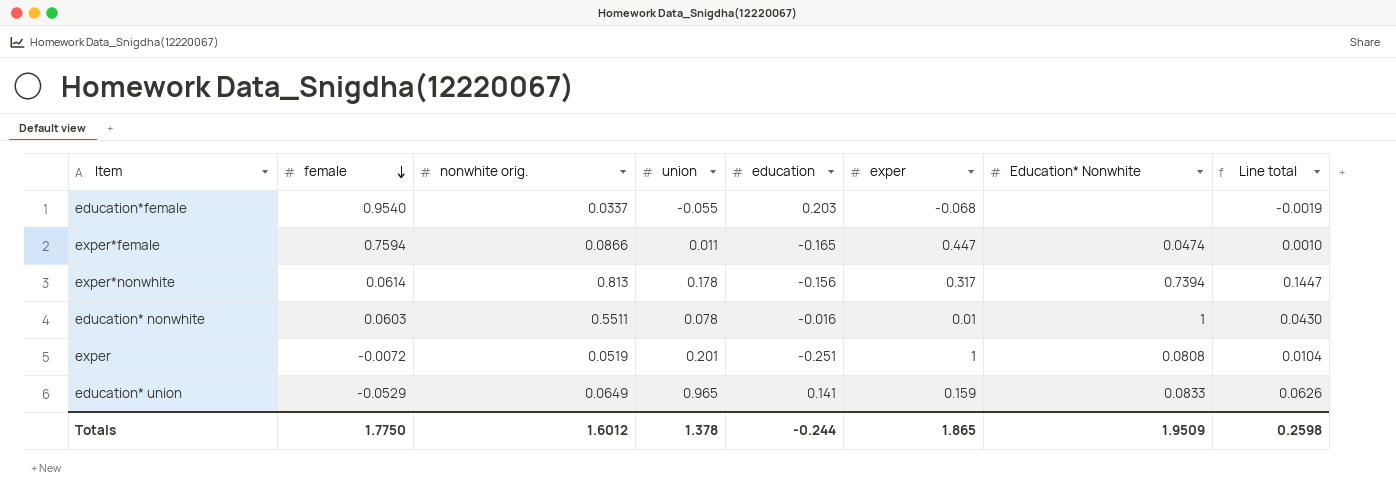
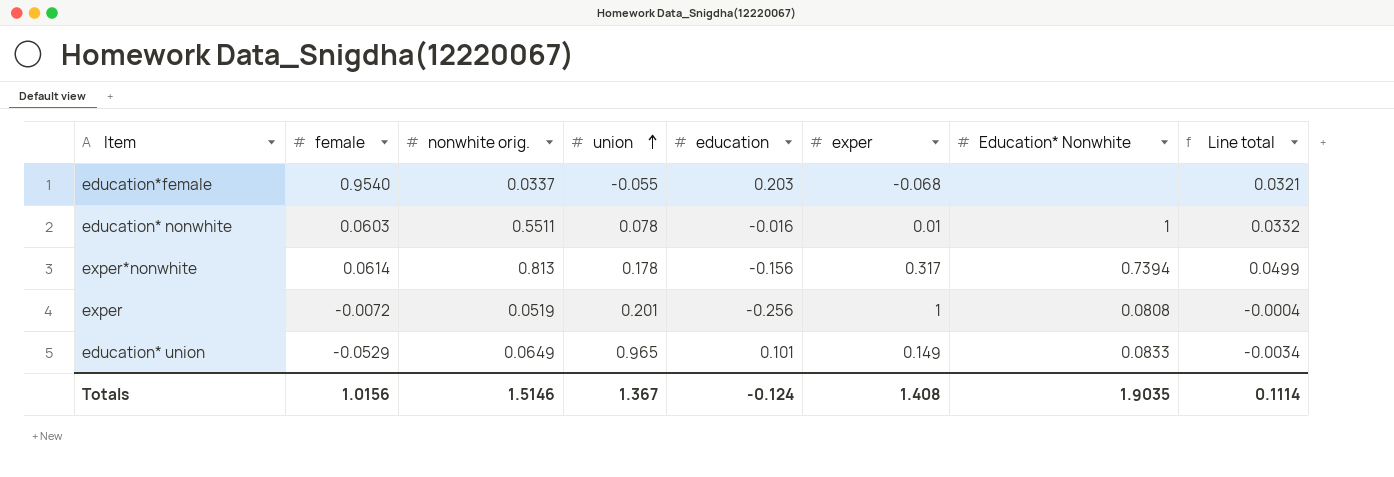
row order: female descending -> union ascending
column Line total | formula: [nonwhite orig.] * [union] -> [female] * [nonwhite orig.]
row exper*female: 0.7594 | 0.0866 | 0.011 | -0.165 | 0.447 | 0.0474 | 0.0010 -> none
exper | education: -0.251 -> -0.256
education* union | education: 0.141 -> 0.101
education* union | exper: 0.159 -> 0.149
Totals | female: 1.7750 -> 1.0156
Totals | nonwhite orig.: 1.6012 -> 1.5146
Totals | union: 1.378 -> 1.367
Totals | education: -0.244 -> -0.124
Totals | exper: 1.865 -> 1.408
Totals | Education* Nonwhite: 1.9509 -> 1.9035
Totals | Line total: 0.2598 -> 0.1114

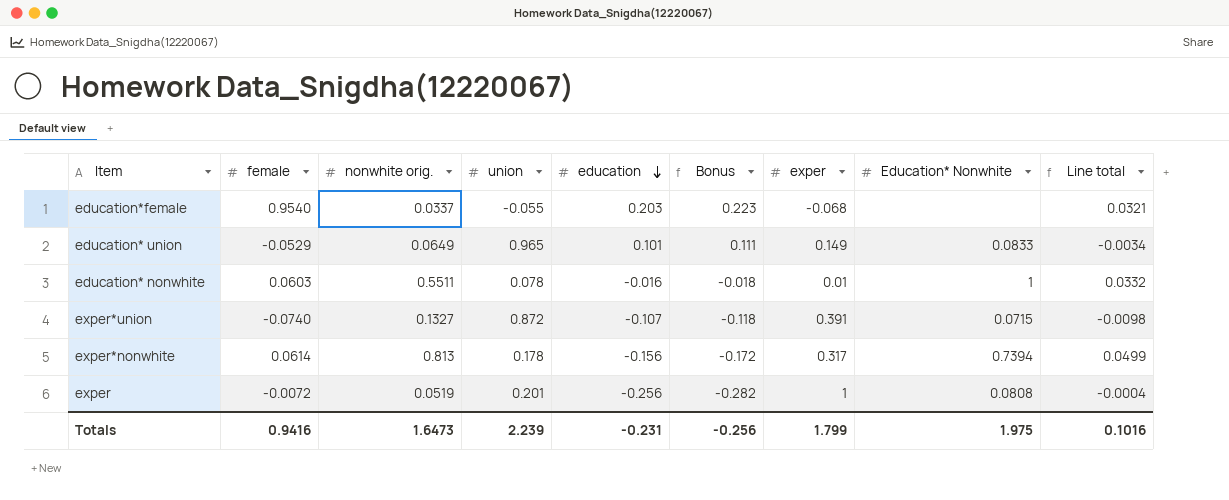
row order: union ascending -> education descending
column Bonus | formula: none -> [education] * 1.1
row exper*union: none -> -0.0740 | 0.1327 | 0.872 | -0.107 | -0.118 | 0.391 | 0.0715 | -0.0098
Totals | female: 1.0156 -> 0.9416
Totals | nonwhite orig.: 1.5146 -> 1.6473
Totals | union: 1.367 -> 2.239
Totals | education: -0.124 -> -0.231
Totals | exper: 1.408 -> 1.799
Totals | Education* Nonwhite: 1.9035 -> 1.975
Totals | Line total: 0.1114 -> 0.1016

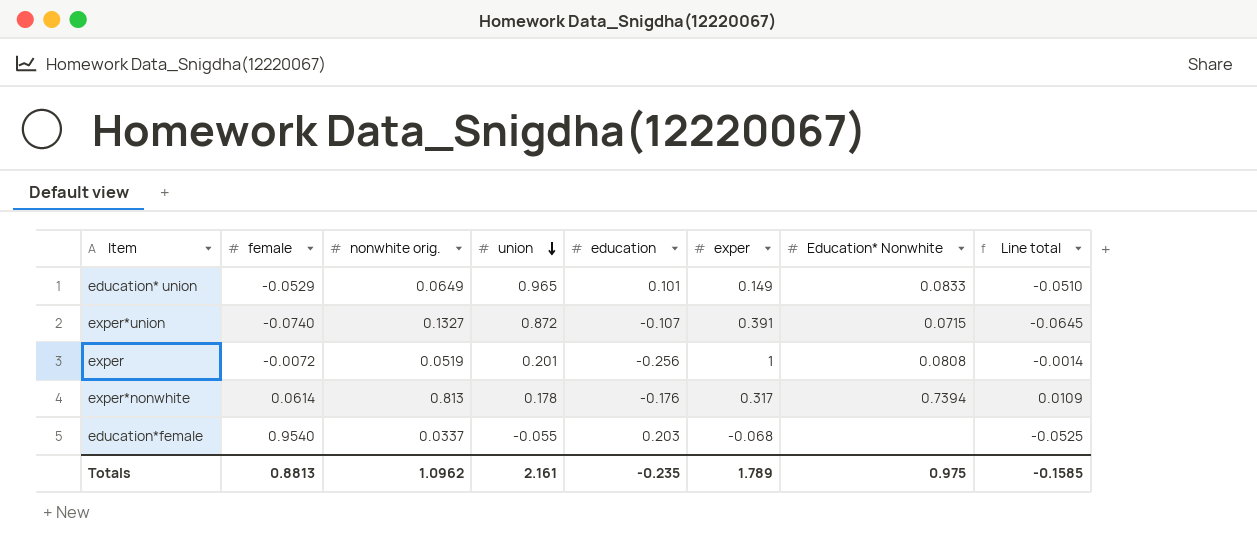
row order: education descending -> union descending
column Bonus | formula: [education] * 1.1 -> none
column Line total | formula: [female] * [nonwhite orig.] -> [female] * [union]
row education* nonwhite: 0.0603 | 0.5511 | 0.078 | -0.016 | -0.018 | 0.01 | 1 | 0.0332 -> none
exper*nonwhite | education: -0.156 -> -0.176
Totals | female: 0.9416 -> 0.8813
Totals | nonwhite orig.: 1.6473 -> 1.0962
Totals | union: 2.239 -> 2.161
Totals | education: -0.231 -> -0.235
Totals | exper: 1.799 -> 1.789
Totals | Education* Nonwhite: 1.975 -> 0.975
Totals | Line total: 0.1016 -> -0.1585

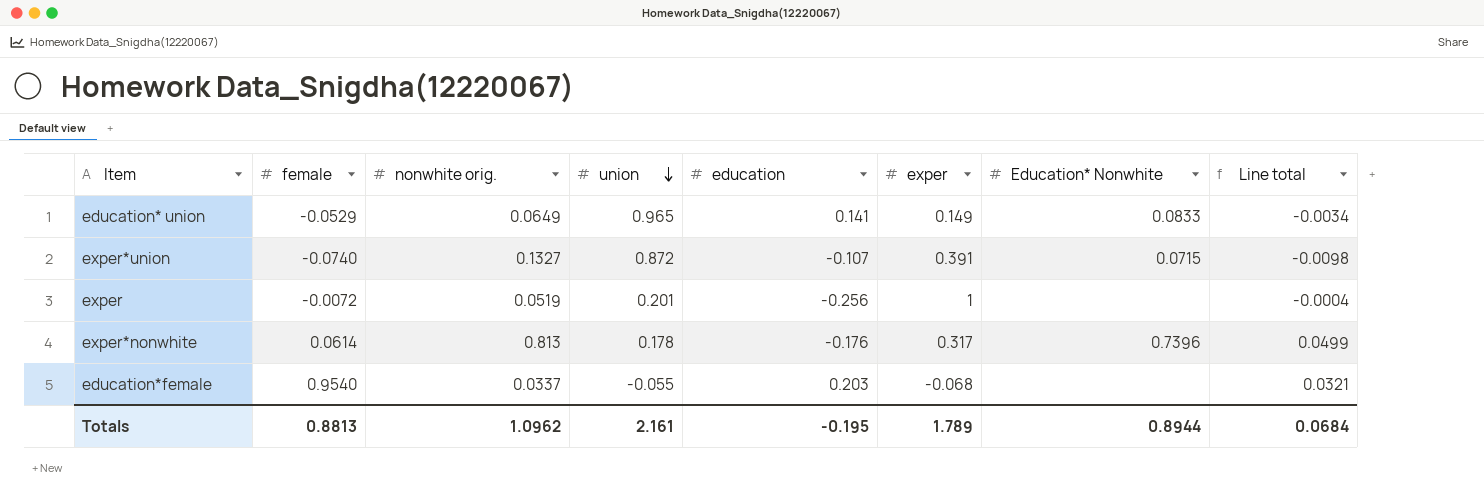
column Line total | formula: [female] * [union] -> [female] * [nonwhite orig.]
education* union | education: 0.101 -> 0.141
exper | Education* Nonwhite: 0.0808 -> none
exper*nonwhite | Education* Nonwhite: 0.7394 -> 0.7396
Totals | education: -0.235 -> -0.195
Totals | Education* Nonwhite: 0.975 -> 0.8944
Totals | Line total: -0.1585 -> 0.0684

